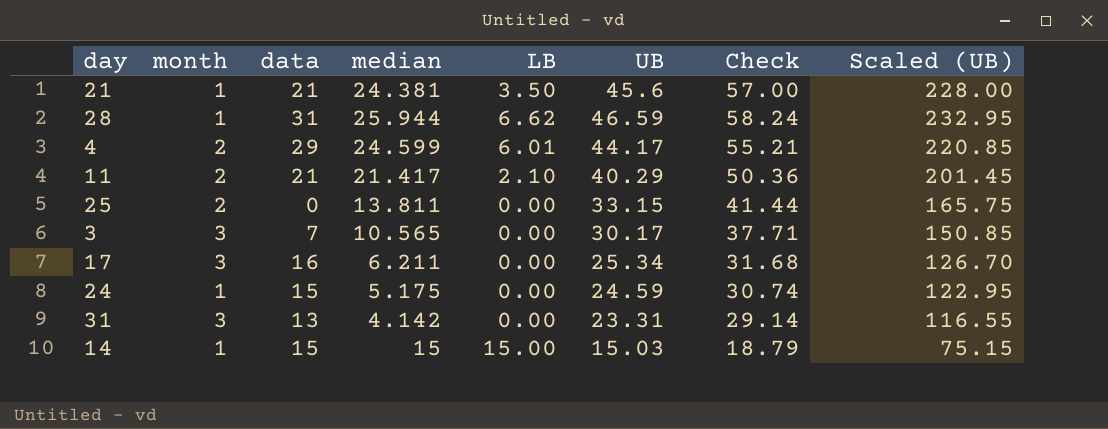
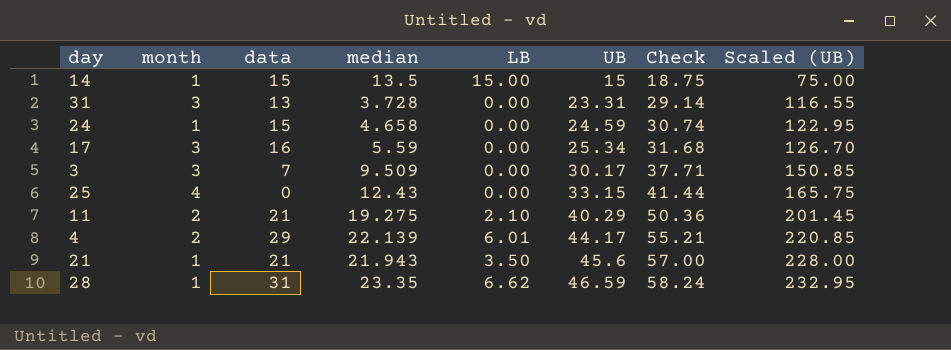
row order: none -> UB ascending
14 | median: 15 -> 13.5
14 | UB: 15.03 -> 15
14 | Check: 18.79 -> 18.75
14 | Scaled (UB): 75.15 -> 75.00
31 | median: 4.142 -> 3.728
24 | median: 5.175 -> 4.658
17 | median: 6.211 -> 5.59
3 | median: 10.565 -> 9.509
25 | month: 2 -> 4
25 | median: 13.811 -> 12.43
11 | median: 21.417 -> 19.275
4 | median: 24.599 -> 22.139
21 | median: 24.381 -> 21.943
28 | median: 25.944 -> 23.35

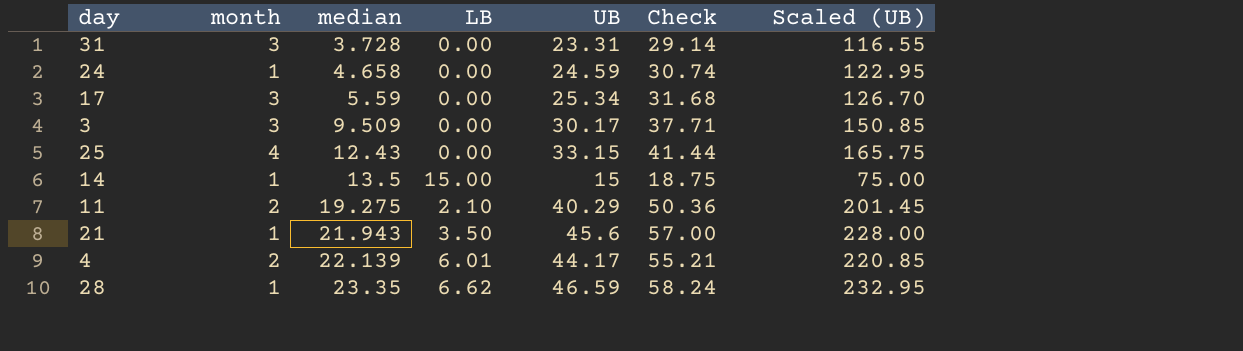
row order: UB ascending -> median ascending
column data | position: 3 -> none

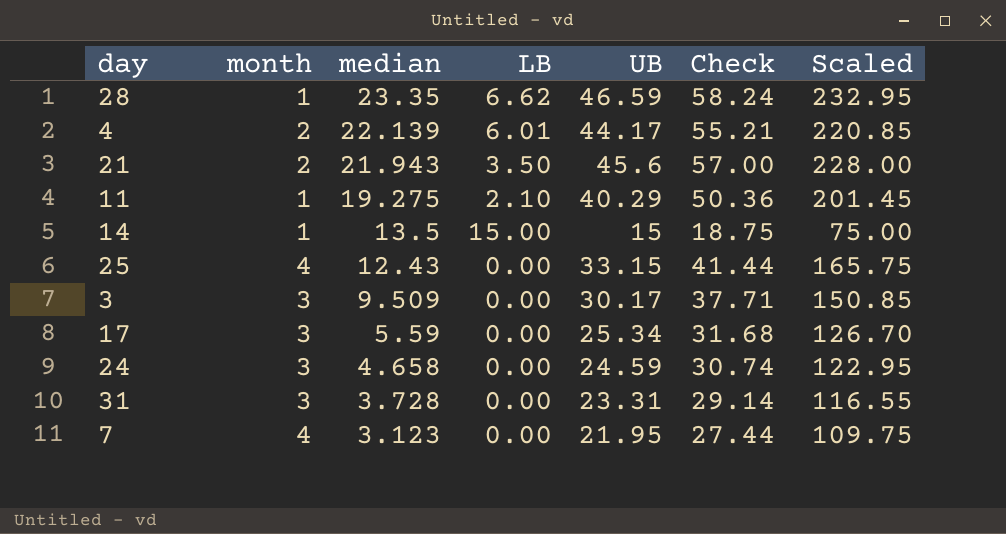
row order: median ascending -> median descending
column name: Scaled (UB) -> Scaled
21 | month: 1 -> 2
11 | month: 2 -> 1
24 | month: 1 -> 3
row 7: none -> 4 | 3.123 | 0.00 | 21.95 | 27.44 | 109.75

